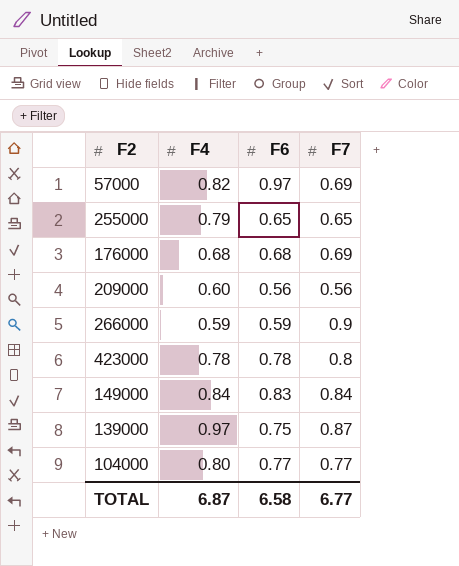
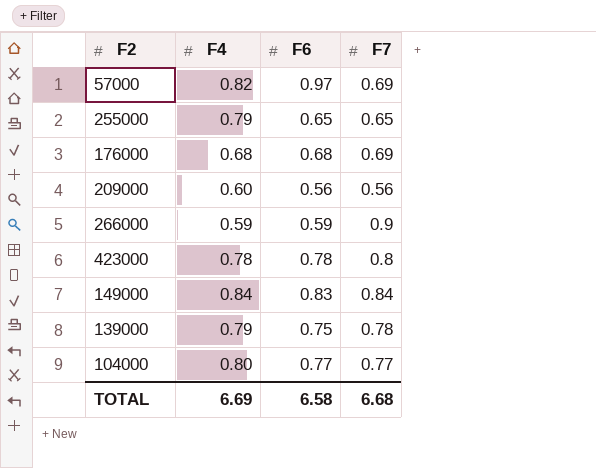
139000 | F4: 0.97 -> 0.79
139000 | F7: 0.87 -> 0.78
TOTAL | F4: 6.87 -> 6.69
TOTAL | F7: 6.77 -> 6.68

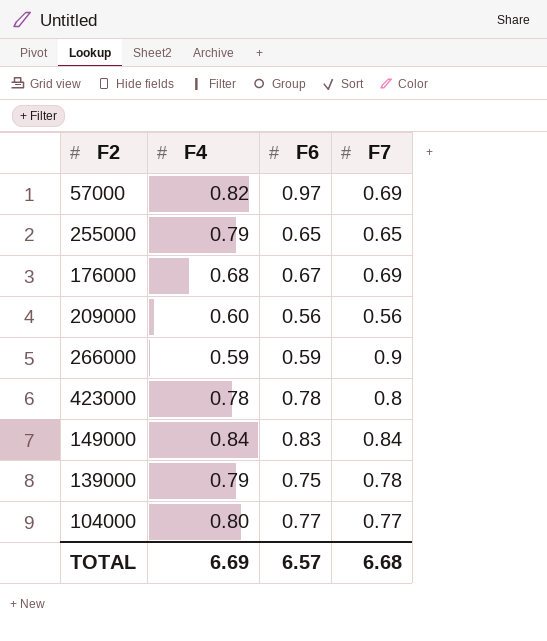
176000 | F6: 0.68 -> 0.67
TOTAL | F6: 6.58 -> 6.57

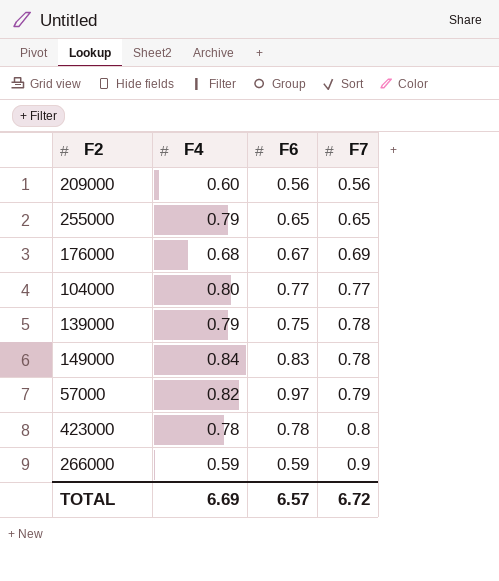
row order: none -> F7 ascending
149000 | F7: 0.84 -> 0.78
57000 | F7: 0.69 -> 0.79
TOTAL | F7: 6.68 -> 6.72

